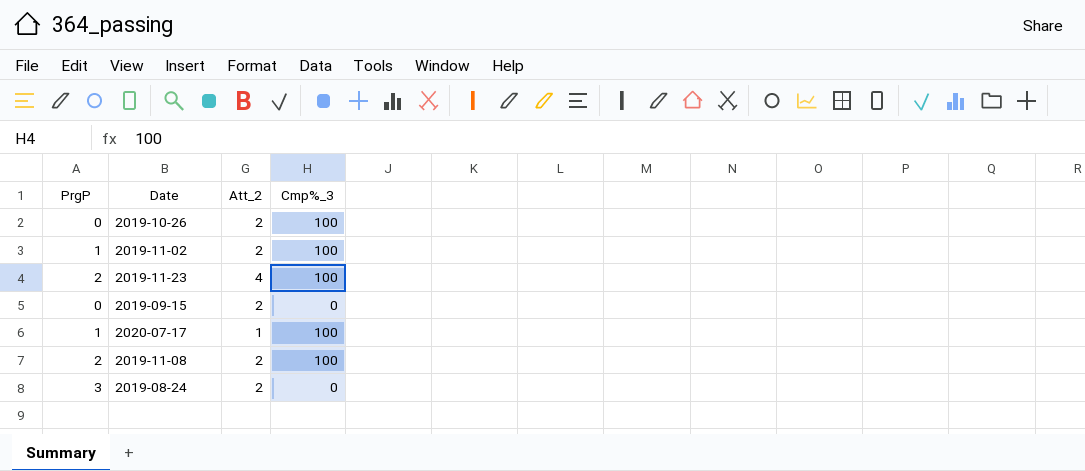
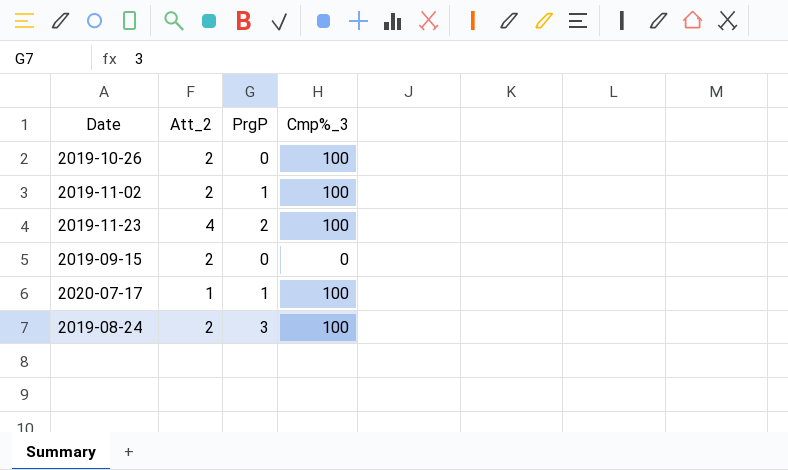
column PrgP | position: 1 -> 3
row 2019-11-08: 2 | 2 | 100 -> none
2019-08-24 | Cmp%_3: 0 -> 100

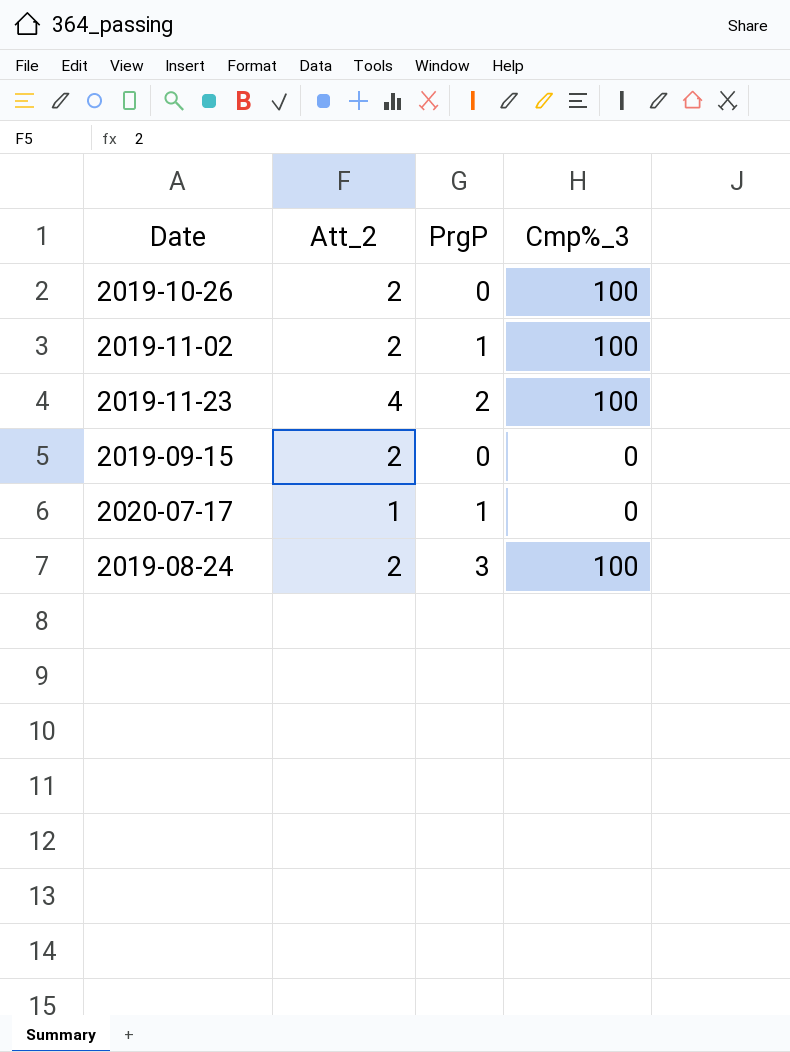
2020-07-17 | Cmp%_3: 100 -> 0

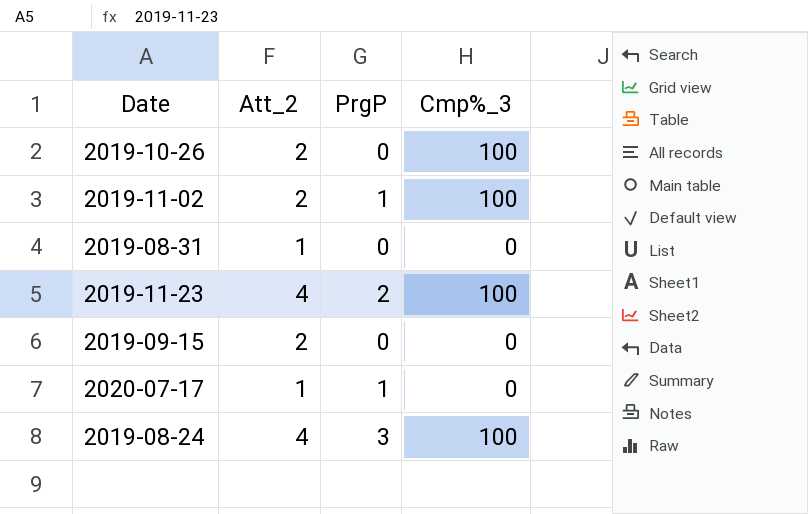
row 2019-08-31: none -> 1 | 0 | 0
2019-08-24 | Att_2: 2 -> 4

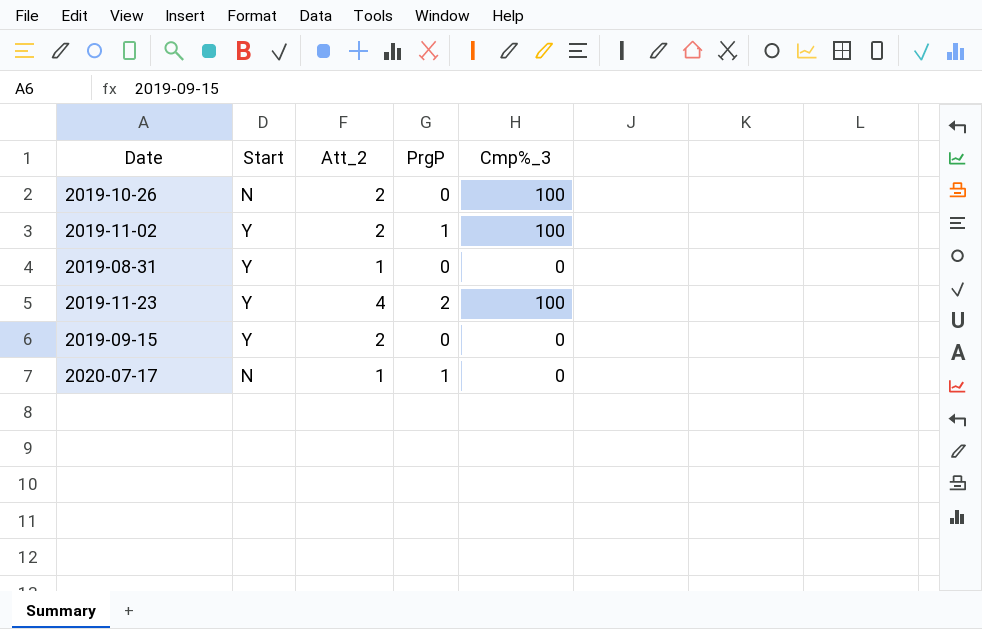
column Start | position: none -> 2
row 2019-08-24: 4 | 3 | 100 -> none

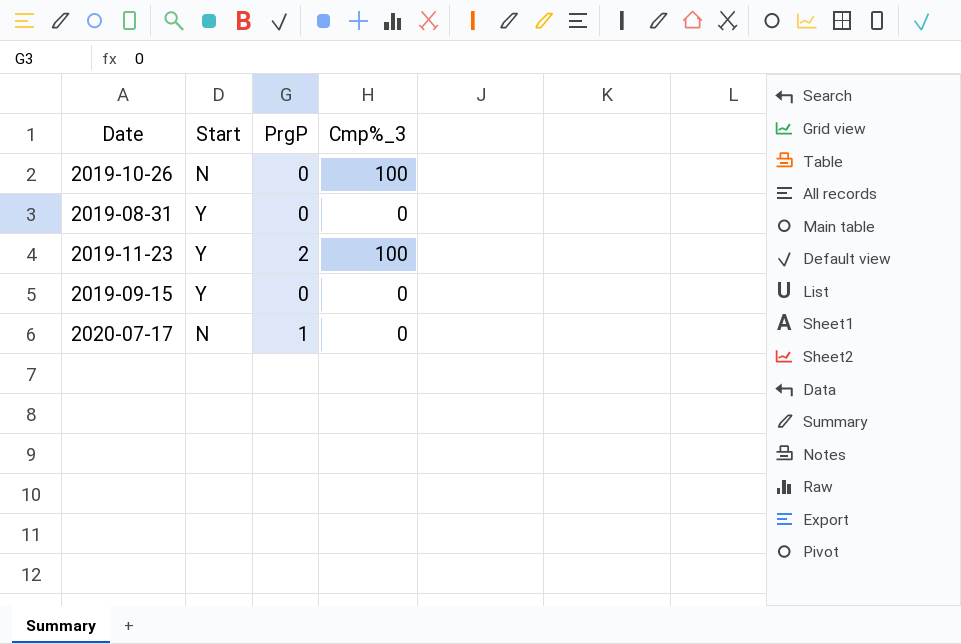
column Att_2 | position: 3 -> none
row 2019-11-02: Y | 2 | 1 | 100 -> none

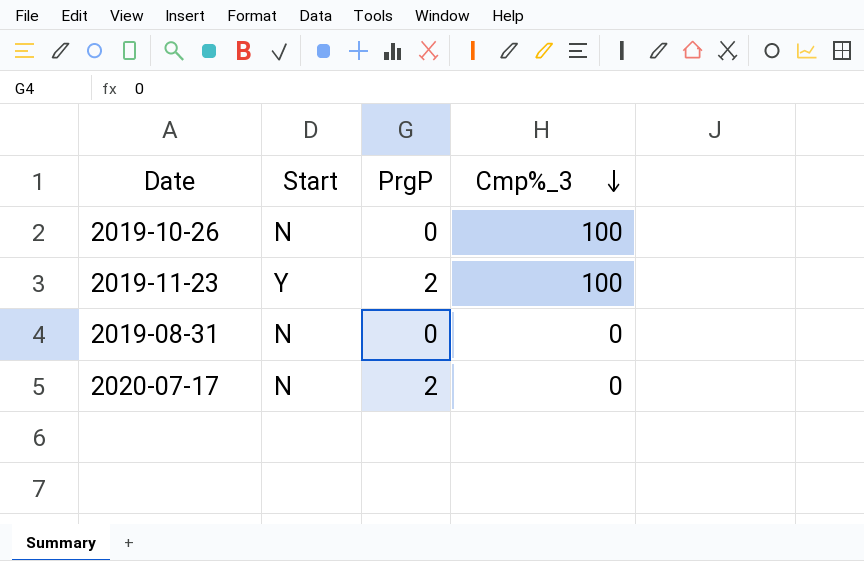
row order: none -> Cmp%_3 descending
row 2019-09-15: Y | 0 | 0 -> none
2019-08-31 | Start: Y -> N
2020-07-17 | PrgP: 1 -> 2

